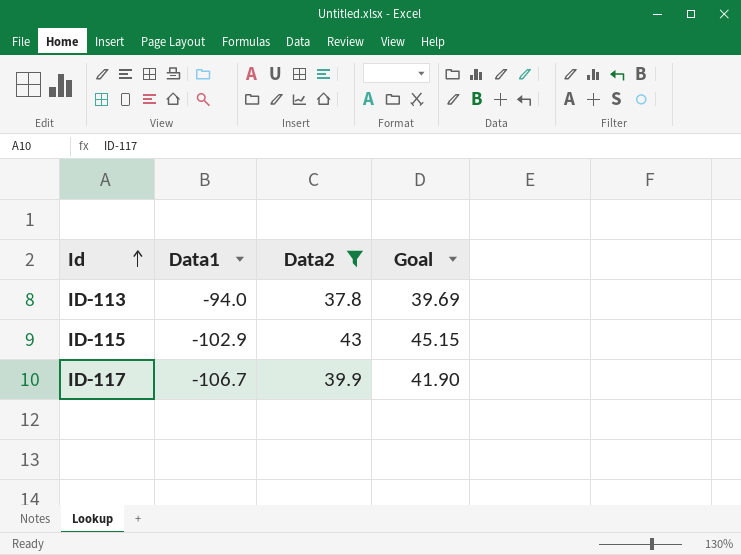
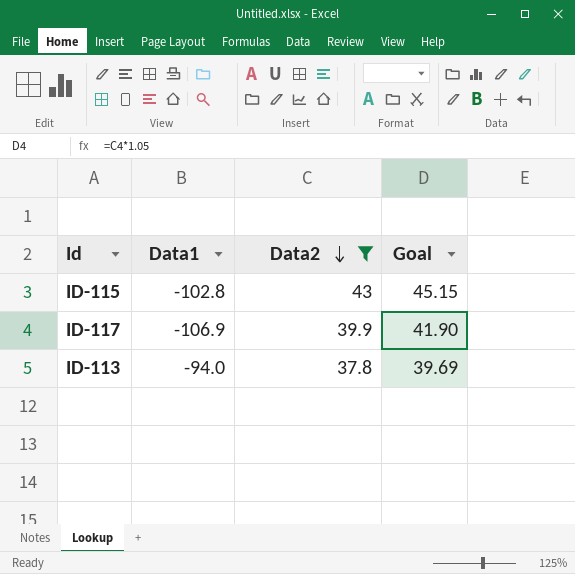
row order: Id ascending -> Data2 descending
ID-115 | Data1: -102.9 -> -102.8
ID-117 | Data1: -106.7 -> -106.9

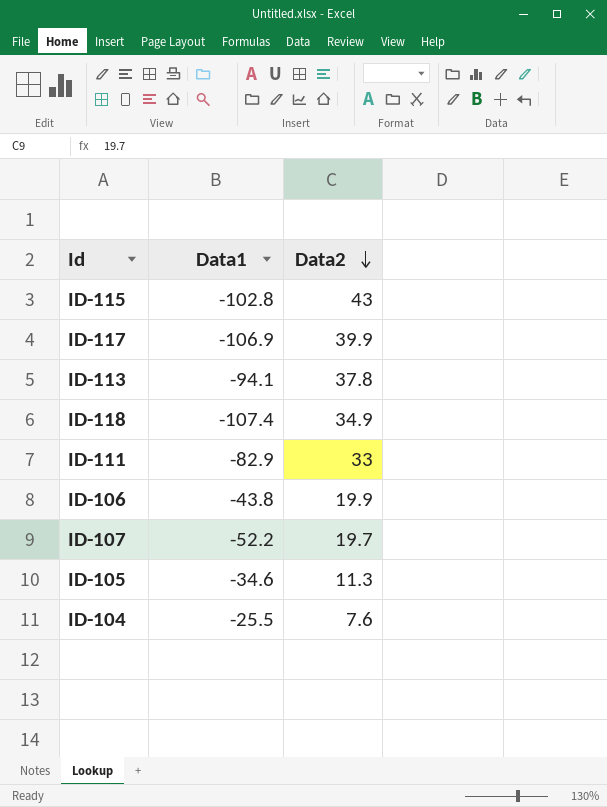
filter: Data2 >= 37.8 -> none
column Goal | formula: [Data2] * 1.05 -> none
ID-113 | Data1: -94.0 -> -94.1

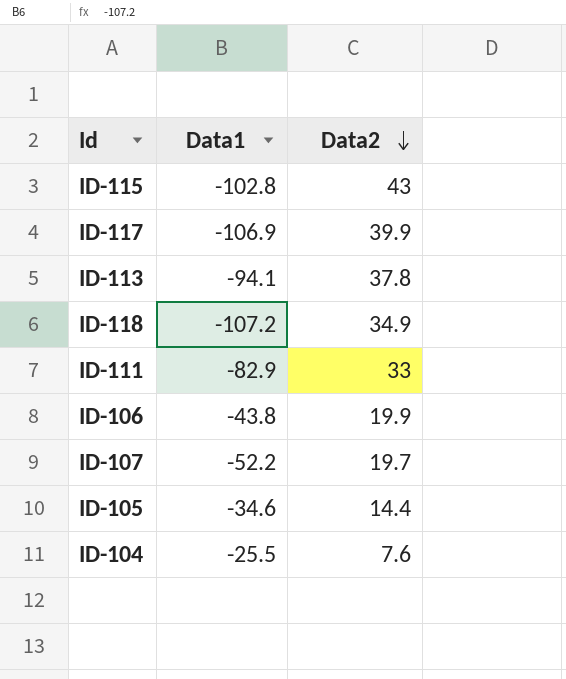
ID-118 | Data1: -107.4 -> -107.2
ID-105 | Data2: 11.3 -> 14.4

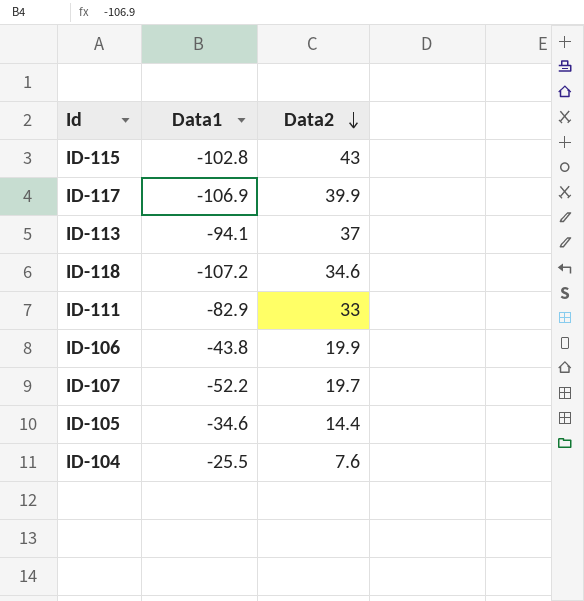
ID-113 | Data2: 37.8 -> 37
ID-118 | Data2: 34.9 -> 34.6

